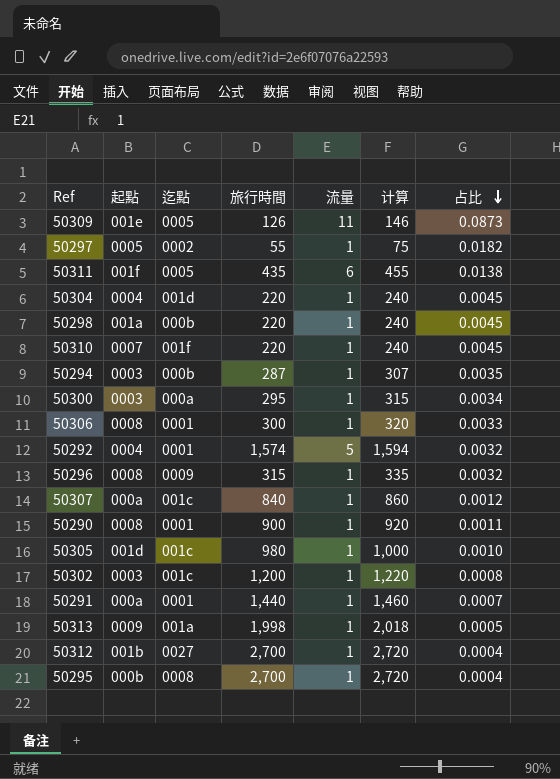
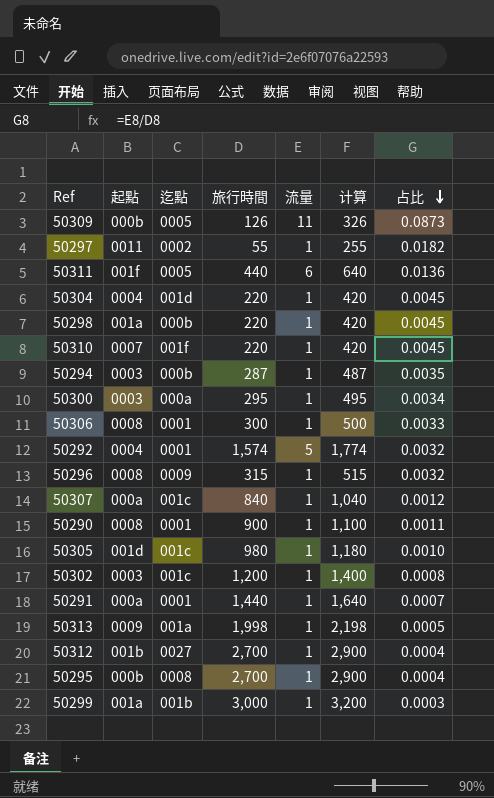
column 计算 | formula: [旅行時間] + 20 -> [旅行時間] + 200
50309 | 起點: 001e -> 000b
50297 | 起點: 0005 -> 0011
50311 | 旅行時間: 435 -> 440
50311 | 占比: 0.0138 -> 0.0136
row 50299: none -> 001a | 001b | 3,000 | 1 | 3,200 | 0.0003

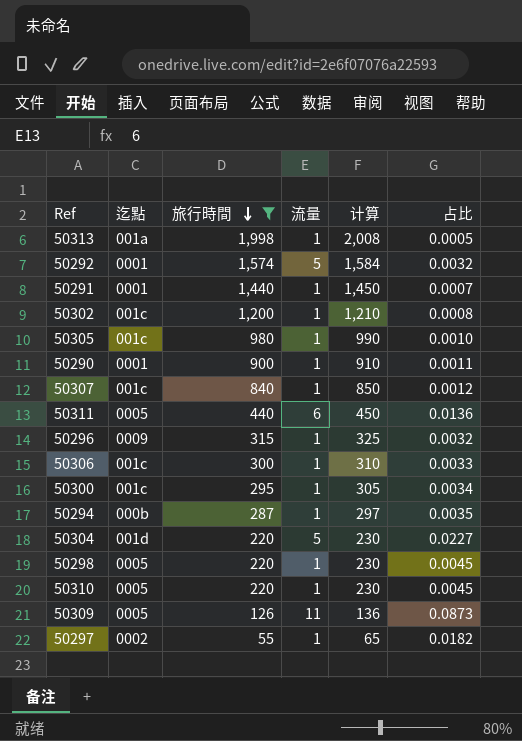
filter: none -> 旅行時間 <= 1,998
row order: 占比 descending -> 旅行時間 descending
column 起點 | position: 2 -> none
column 计算 | formula: [旅行時間] + 200 -> [旅行時間] + 10
50306 | 迄點: 0001 -> 001c
50300 | 迄點: 000a -> 001c
50304 | 流量: 1 -> 5
50304 | 占比: 0.0045 -> 0.0227
50298 | 迄點: 000b -> 0005
50310 | 迄點: 001f -> 0005

